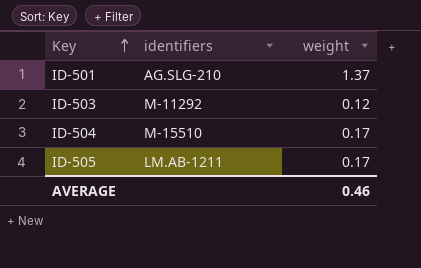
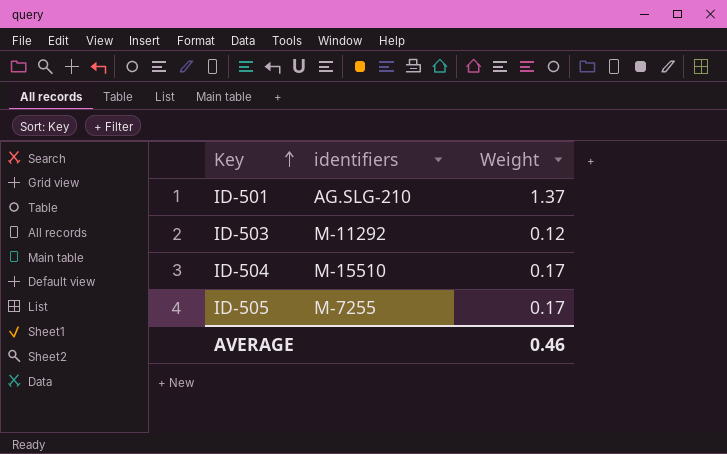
column name: weight -> Weight
ID-505 | identifiers: LM.AB-1211 -> M-7255

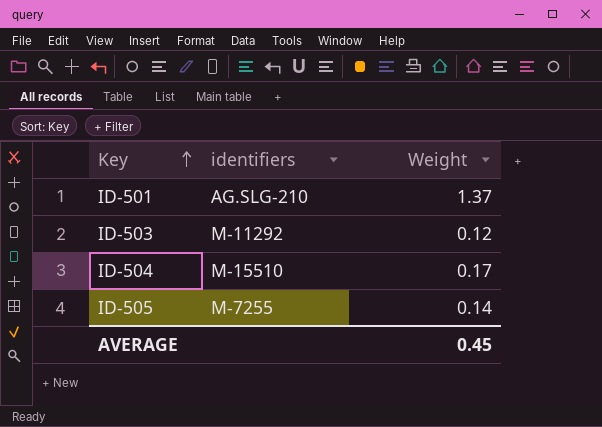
ID-505 | Weight: 0.17 -> 0.14
AVERAGE | Weight: 0.46 -> 0.45

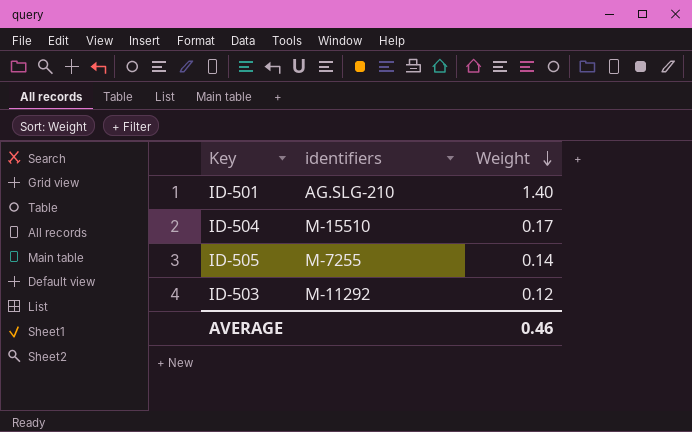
row order: Key ascending -> Weight descending
ID-501 | Weight: 1.37 -> 1.40
AVERAGE | Weight: 0.45 -> 0.46

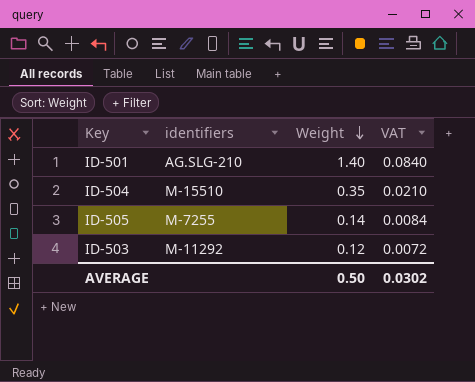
column VAT | formula: none -> [Weight] * 0.06
ID-504 | Weight: 0.17 -> 0.35
AVERAGE | Weight: 0.46 -> 0.50

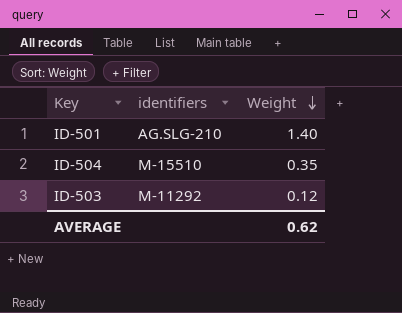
column VAT | formula: [Weight] * 0.06 -> none
row ID-505: M-7255 | 0.14 | 0.0084 -> none
AVERAGE | Weight: 0.50 -> 0.62

